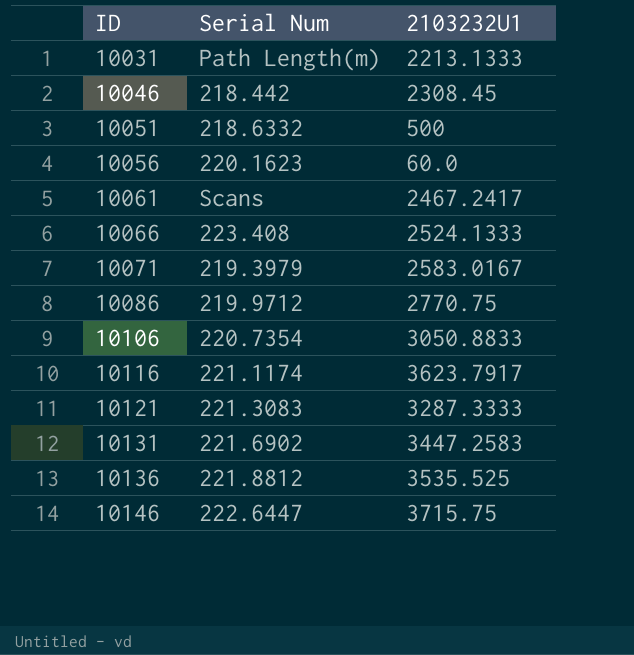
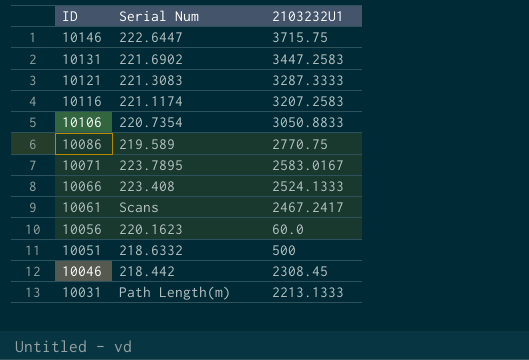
row order: ID ascending -> ID descending
row 10136: 221.8812 | 3535.525 -> none
10116 | 2103232U1: 3623.7917 -> 3207.2583
10086 | Serial Num: 219.9712 -> 219.589
10071 | Serial Num: 219.3979 -> 223.7895

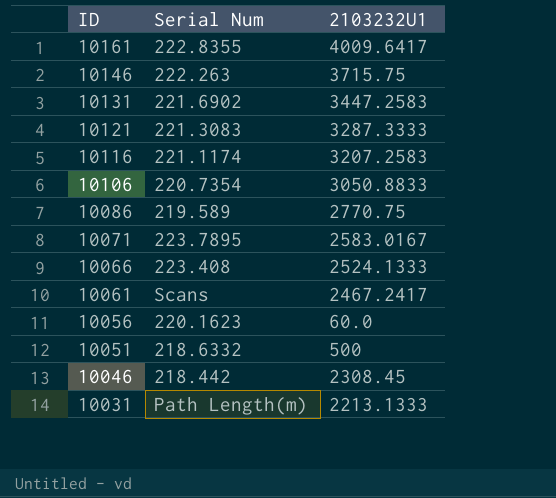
row 10161: none -> 222.8355 | 4009.6417
10146 | Serial Num: 222.6447 -> 222.263

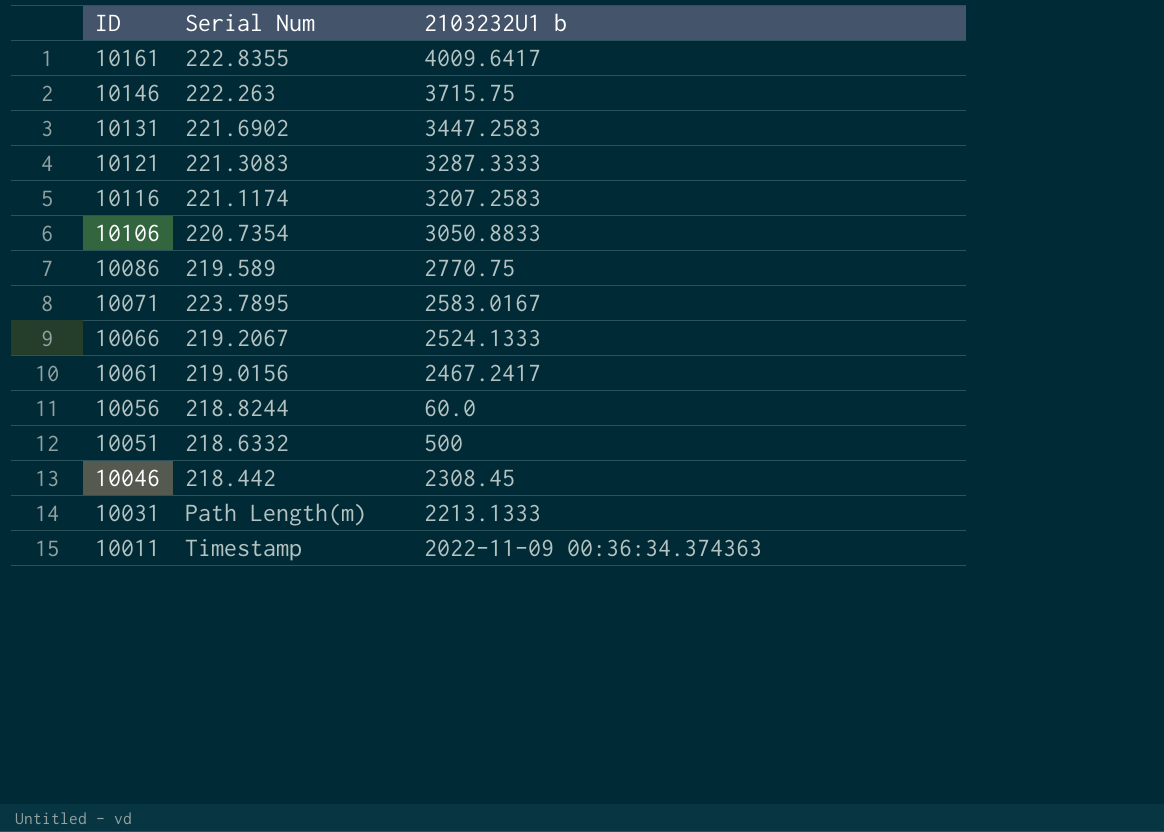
column name: 2103232U1 -> 2103232U1 b
10066 | Serial Num: 223.408 -> 219.2067
10061 | Serial Num: Scans -> 219.0156
10056 | Serial Num: 220.1623 -> 218.8244
row 10011: none -> Timestamp | 2022-11-09 00:36:34.374363

